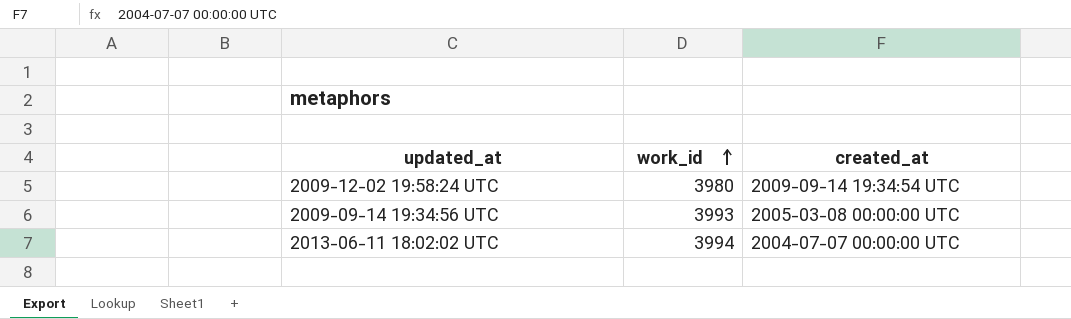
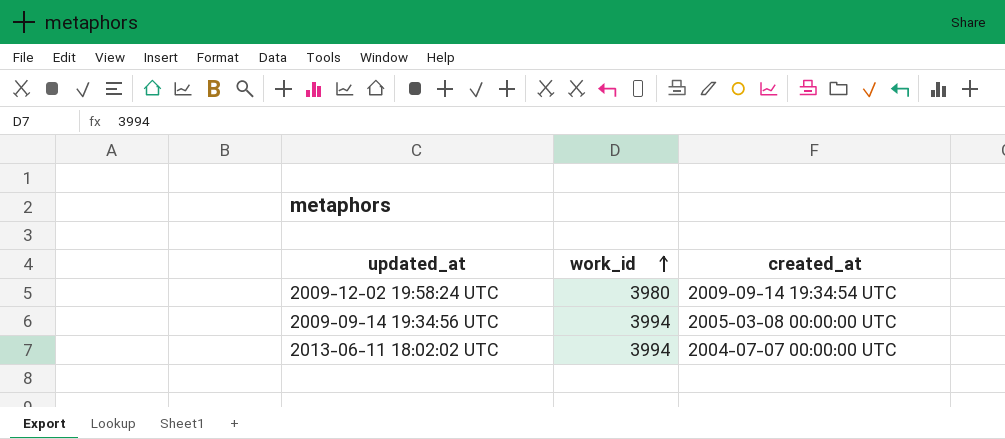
2009-09-14 19:34:56 UTC | work_id: 3993 -> 3994

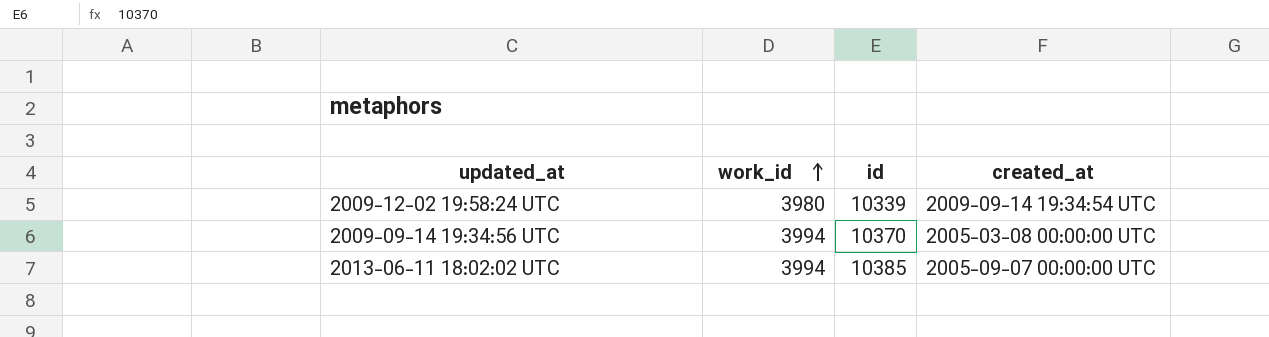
column id | position: none -> 3
2013-06-11 18:02:02 UTC | created_at: 2004-07-07 00:00:00 UTC -> 2005-09-07 00:00:00 UTC

